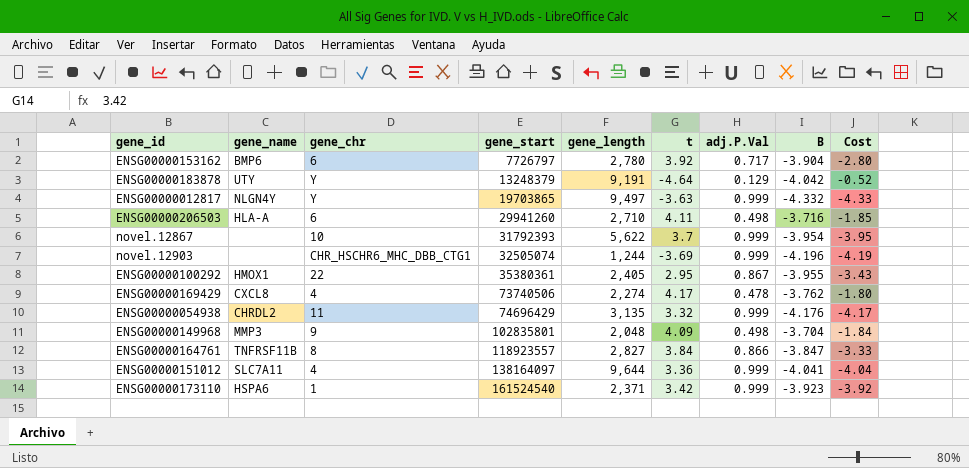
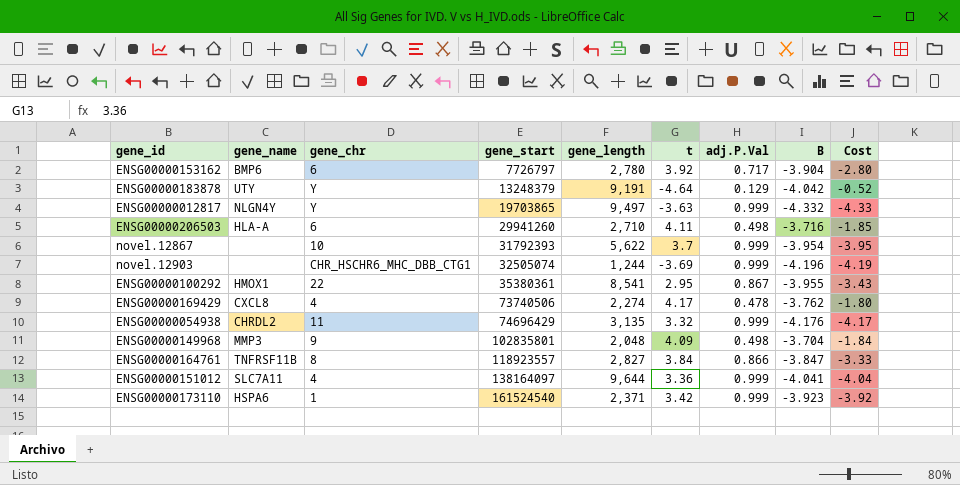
ENSG00000100292 | gene_length: 2,405 -> 8,541

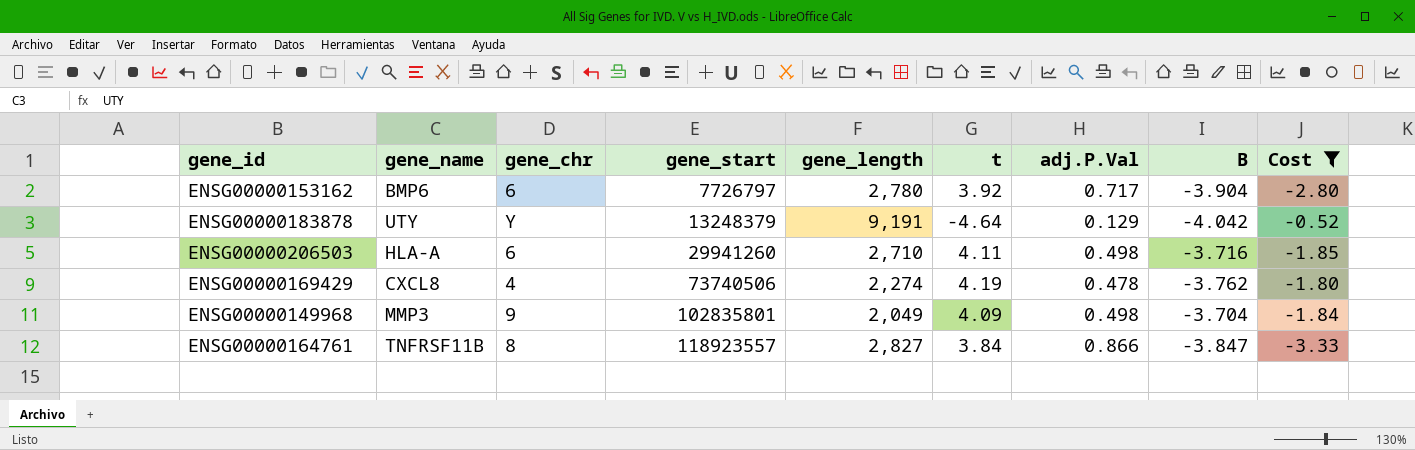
filter: none -> Cost >= -3.33
ENSG00000169429 | t: 4.17 -> 4.19
ENSG00000149968 | gene_length: 2,048 -> 2,049

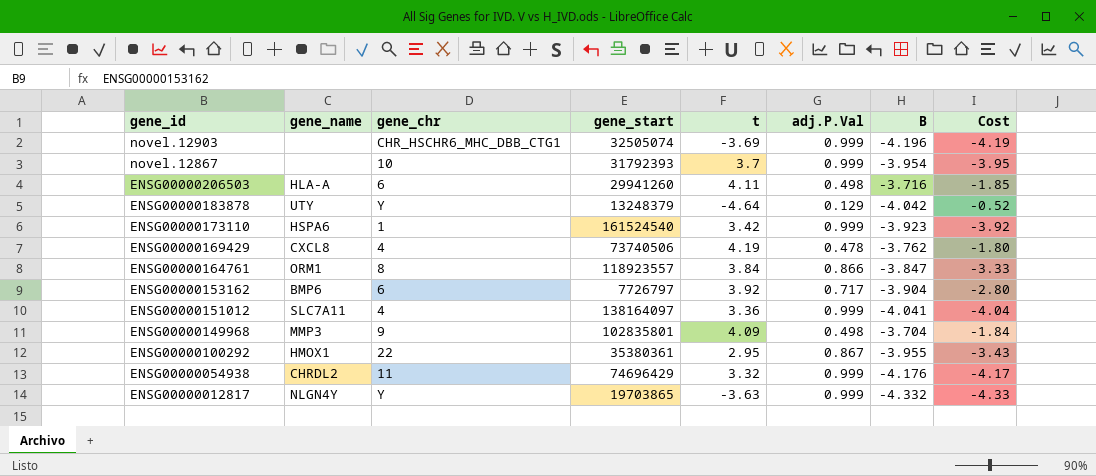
filter: Cost >= -3.33 -> none
row order: gene_start ascending -> gene_id descending
column gene_length | position: 5 -> none
ENSG00000164761 | gene_name: TNFRSF11B -> ORM1

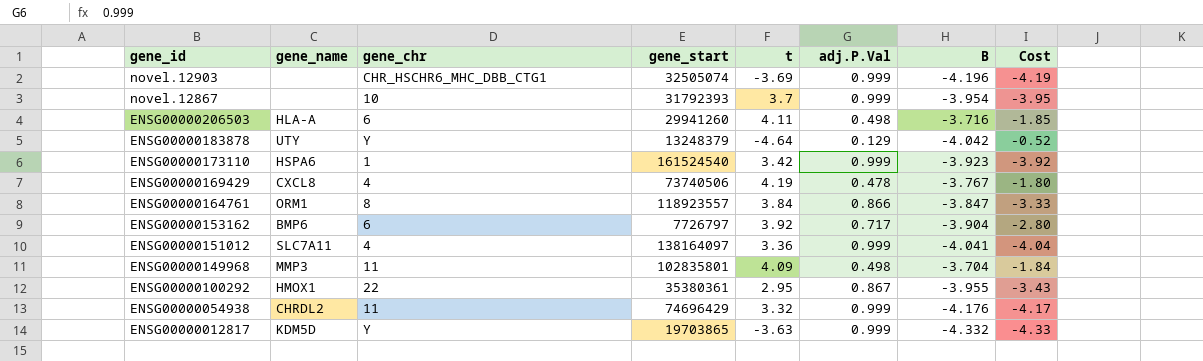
ENSG00000169429 | B: -3.762 -> -3.767
ENSG00000149968 | gene_chr: 9 -> 11
ENSG00000012817 | gene_name: NLGN4Y -> KDM5D

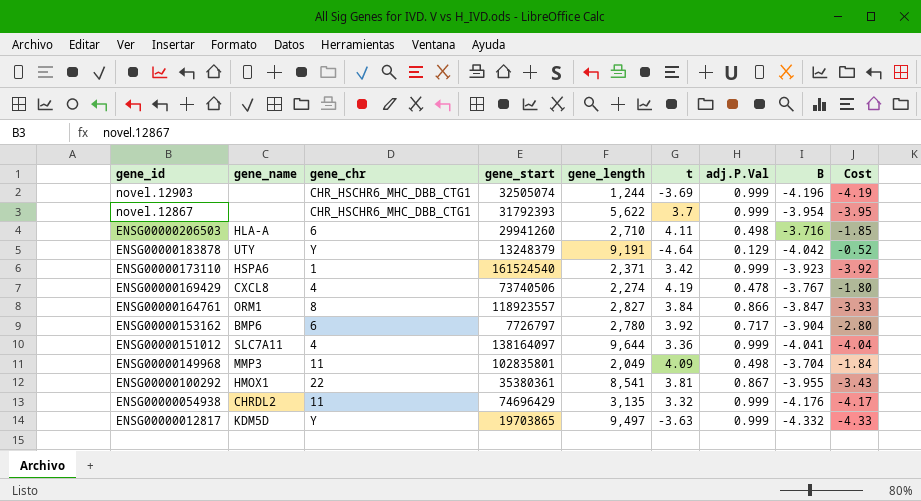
column gene_length | position: none -> 5
novel.12867 | gene_chr: 10 -> CHR_HSCHR6_MHC_DBB_CTG1
ENSG00000100292 | t: 2.95 -> 3.81

